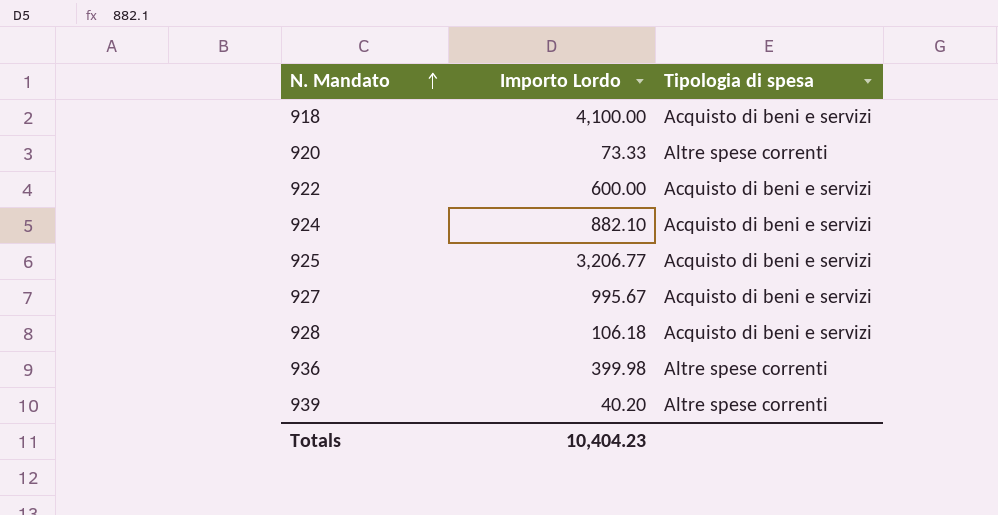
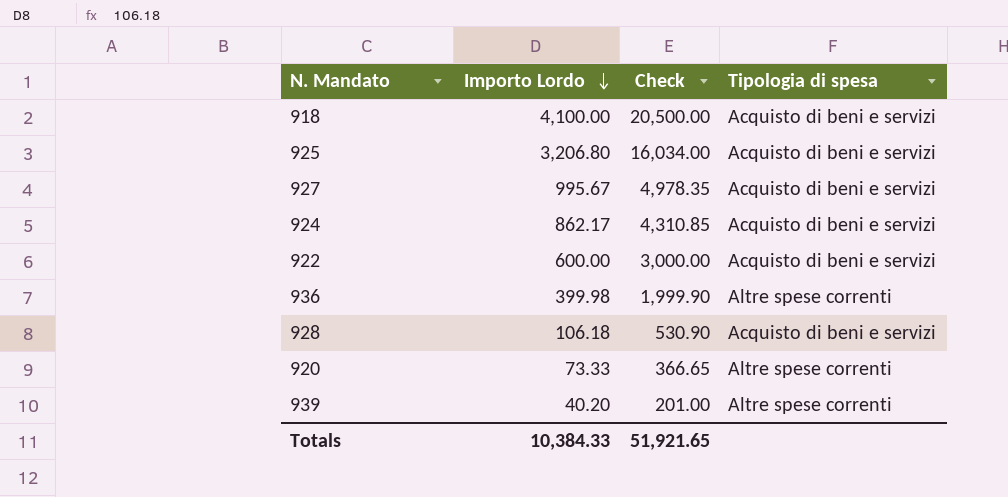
row order: N. Mandato ascending -> Importo Lordo descending
column Check | formula: none -> [Importo Lordo] * 5
925 | Importo Lordo: 3,206.77 -> 3,206.80
924 | Importo Lordo: 882.10 -> 862.17
Totals | Importo Lordo: 10,404.23 -> 10,384.33

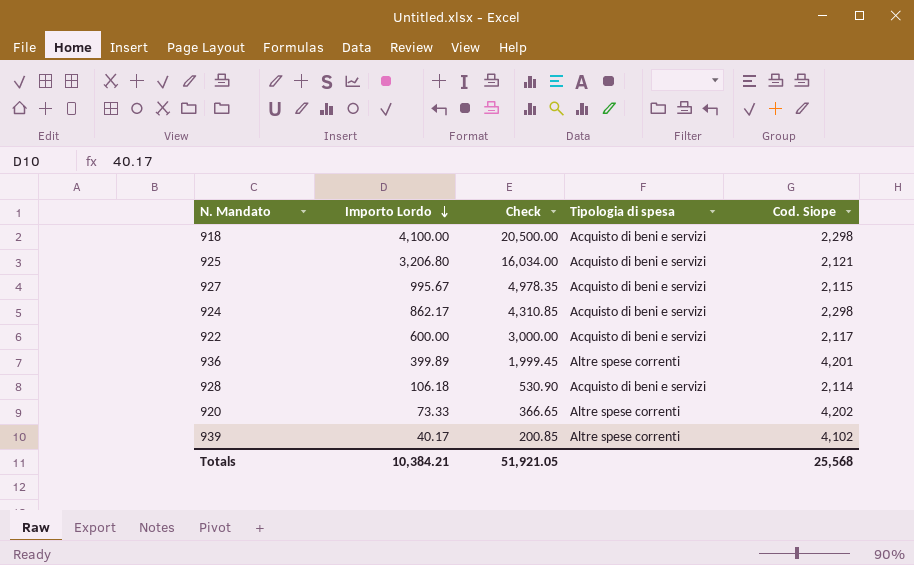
column Cod. Siope | position: none -> 5
936 | Importo Lordo: 399.98 -> 399.89
936 | Check: 1,999.90 -> 1,999.45
939 | Importo Lordo: 40.20 -> 40.17
939 | Check: 201.00 -> 200.85
Totals | Importo Lordo: 10,384.33 -> 10,384.21
Totals | Check: 51,921.65 -> 51,921.05

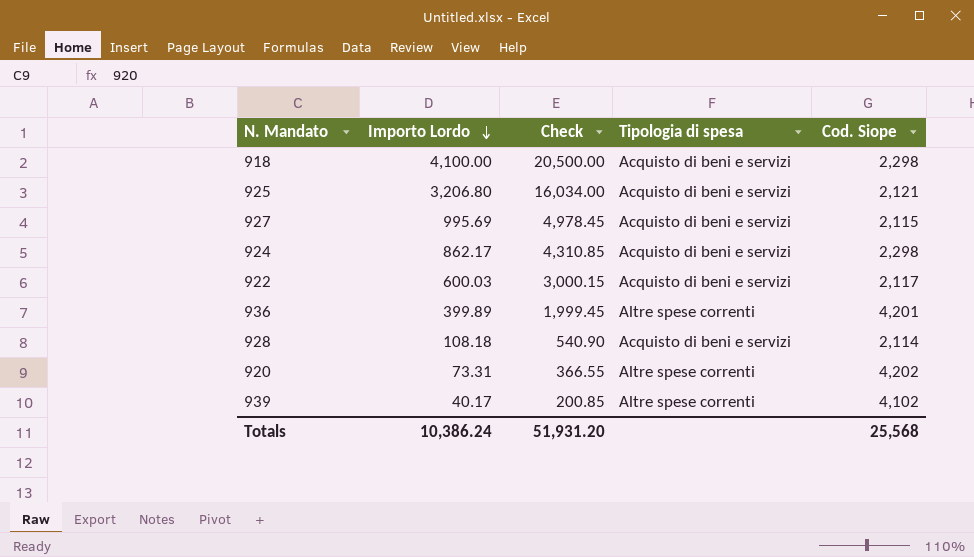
927 | Importo Lordo: 995.67 -> 995.69
927 | Check: 4,978.35 -> 4,978.45
922 | Importo Lordo: 600.00 -> 600.03
922 | Check: 3,000.00 -> 3,000.15
928 | Importo Lordo: 106.18 -> 108.18
928 | Check: 530.90 -> 540.90
920 | Importo Lordo: 73.33 -> 73.31
920 | Check: 366.65 -> 366.55
Totals | Importo Lordo: 10,384.21 -> 10,386.24
Totals | Check: 51,921.05 -> 51,931.20

